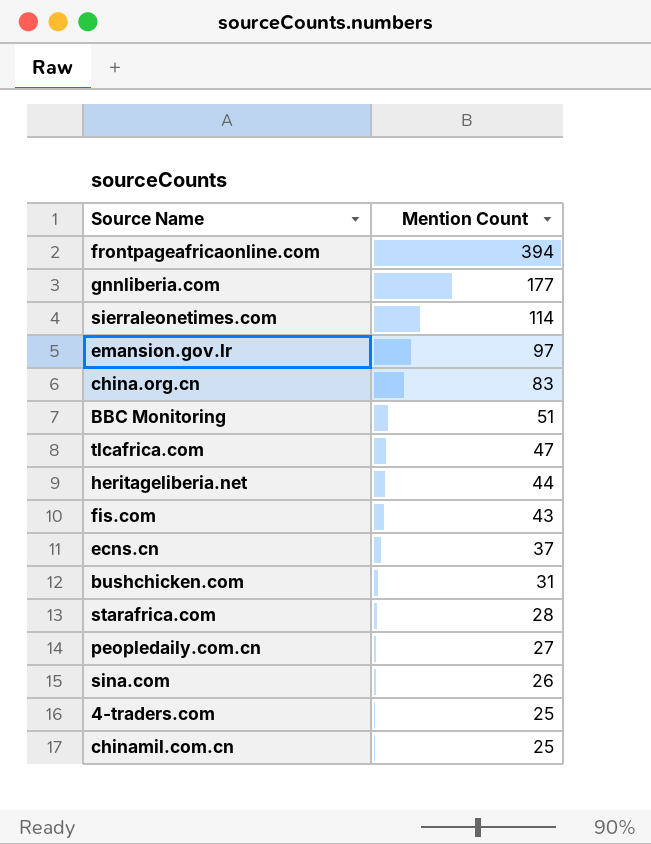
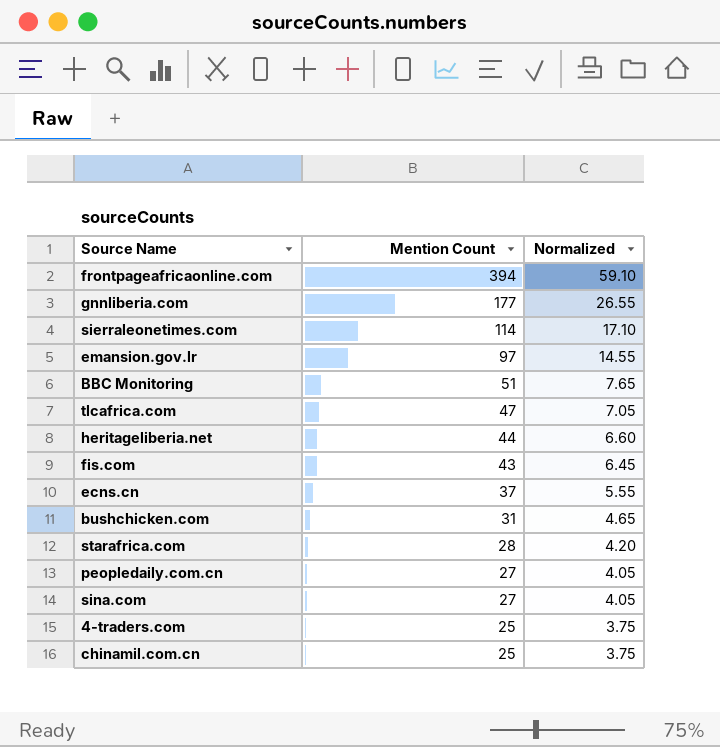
column Normalized | formula: none -> [Mention Count] * 0.15
row china.org.cn: 83 -> none
sina.com | Mention Count: 26 -> 27

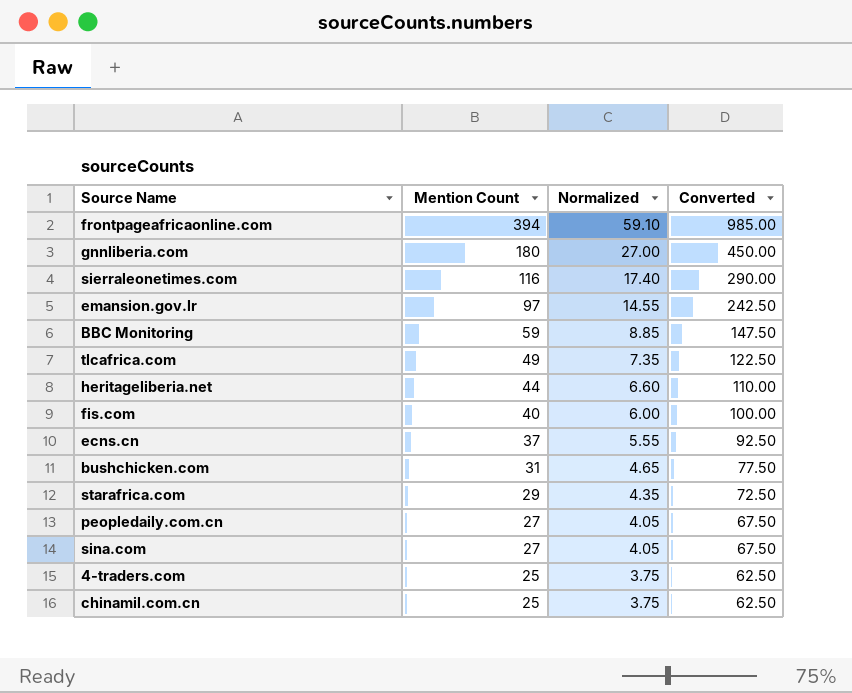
column Converted | formula: none -> [Mention Count] * 2.5
gnnliberia.com | Mention Count: 177 -> 180
gnnliberia.com | Normalized: 26.55 -> 27.00
sierraleonetimes.com | Mention Count: 114 -> 116
sierraleonetimes.com | Normalized: 17.10 -> 17.40
BBC Monitoring | Mention Count: 51 -> 59
BBC Monitoring | Normalized: 7.65 -> 8.85
tlcafrica.com | Mention Count: 47 -> 49
tlcafrica.com | Normalized: 7.05 -> 7.35
fis.com | Mention Count: 43 -> 40
fis.com | Normalized: 6.45 -> 6.00
starafrica.com | Mention Count: 28 -> 29
starafrica.com | Normalized: 4.20 -> 4.35

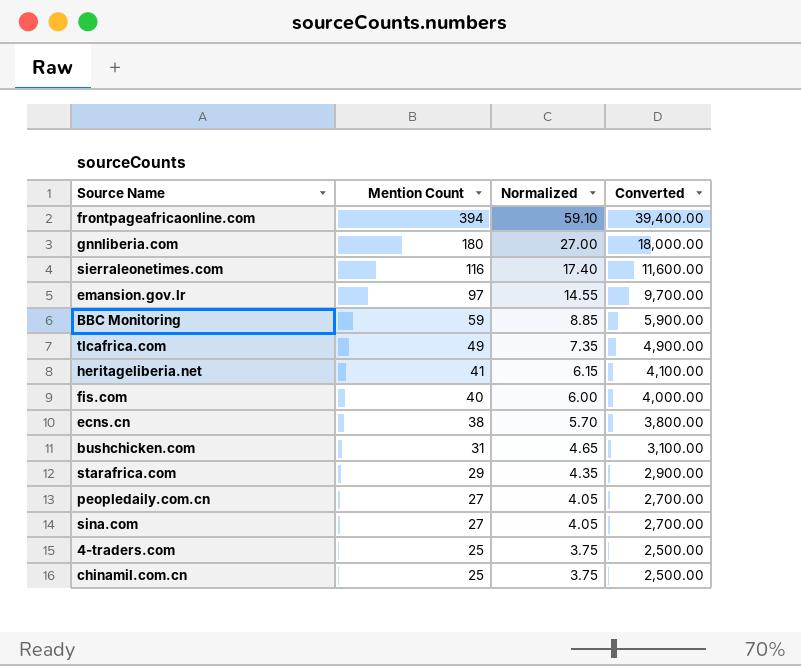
column Converted | formula: [Mention Count] * 2.5 -> [Mention Count] * 100
heritageliberia.net | Mention Count: 44 -> 41
heritageliberia.net | Normalized: 6.60 -> 6.15
ecns.cn | Mention Count: 37 -> 38
ecns.cn | Normalized: 5.55 -> 5.70

